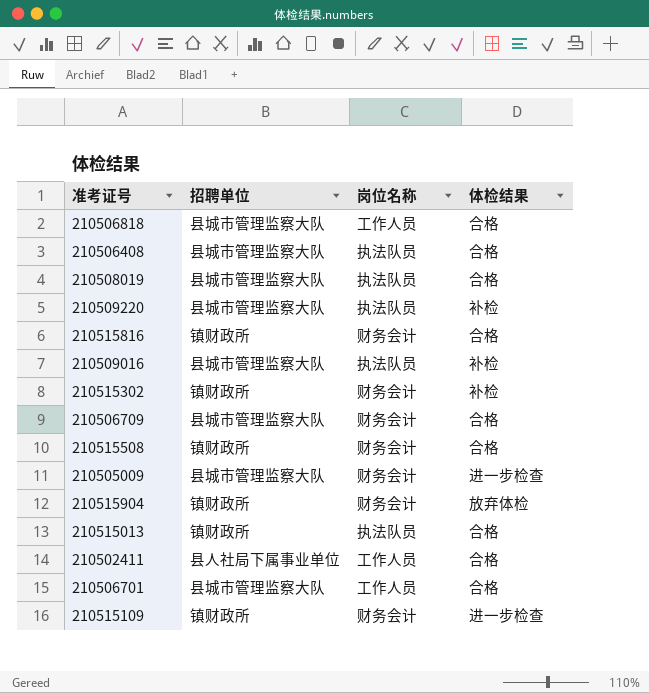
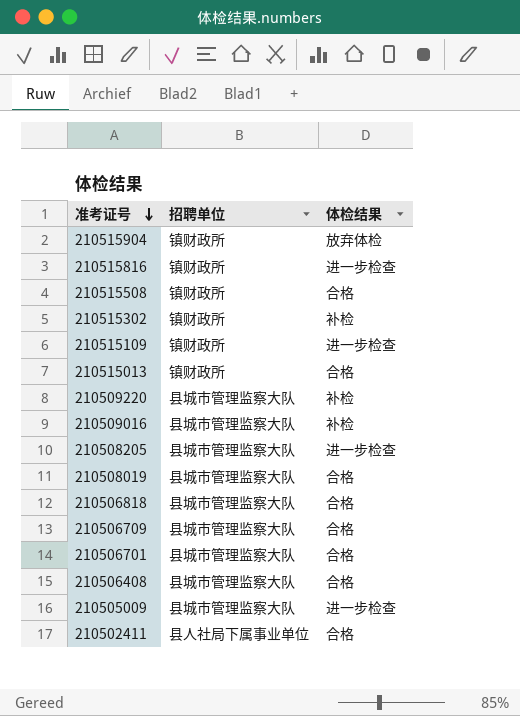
row order: none -> 准考证号 descending
column 岗位名称 | position: 3 -> none
210515816 | 体检结果: 合格 -> 进一步检查
row 210508205: none -> 县城市管理监察大队 | 进一步检查

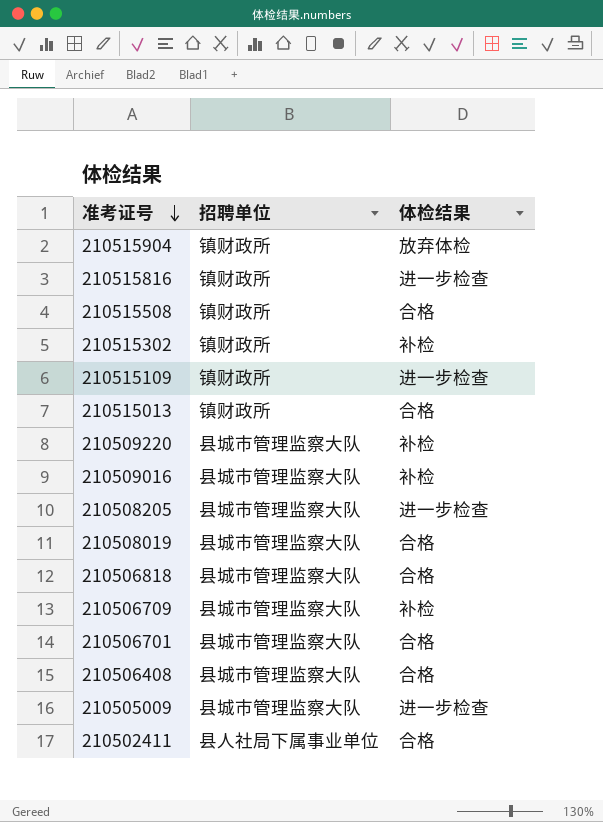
210506709 | 体检结果: 合格 -> 补检

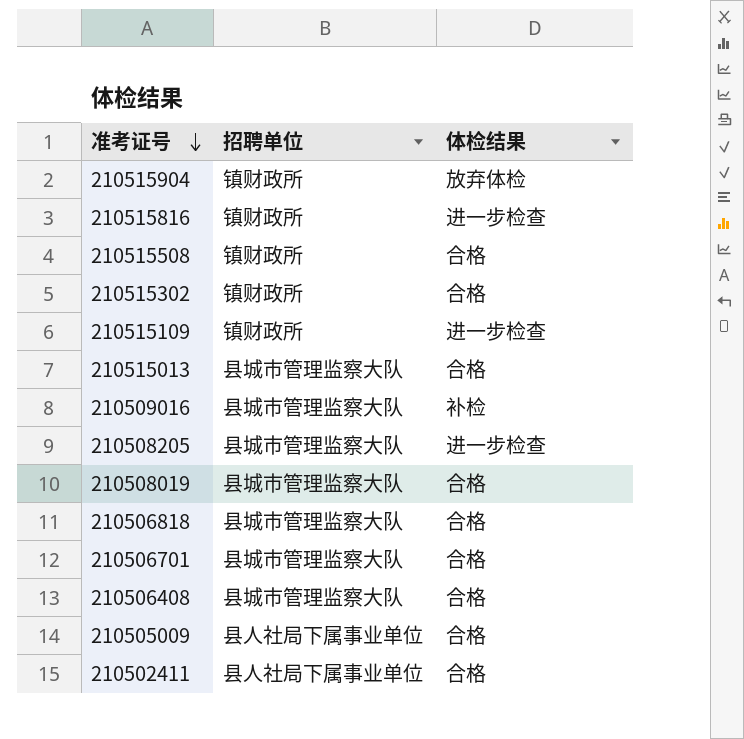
row 210509220: 县城市管理监察大队 | 补检 -> none
row 210506709: 县城市管理监察大队 | 补检 -> none
210515302 | 体检结果: 补检 -> 合格
210515013 | 招聘单位: 镇财政所 -> 县城市管理监察大队
210505009 | 招聘单位: 县城市管理监察大队 -> 县人社局下属事业单位
210505009 | 体检结果: 进一步检查 -> 合格

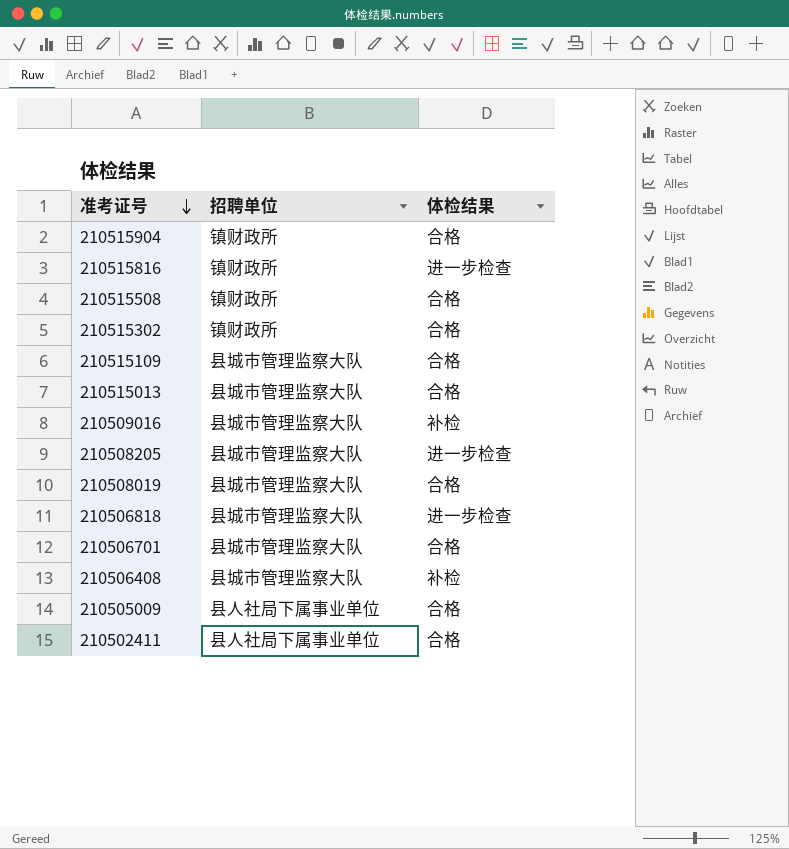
210515904 | 体检结果: 放弃体检 -> 合格
210515109 | 招聘单位: 镇财政所 -> 县城市管理监察大队
210515109 | 体检结果: 进一步检查 -> 合格
210506818 | 体检结果: 合格 -> 进一步检查
210506408 | 体检结果: 合格 -> 补检

